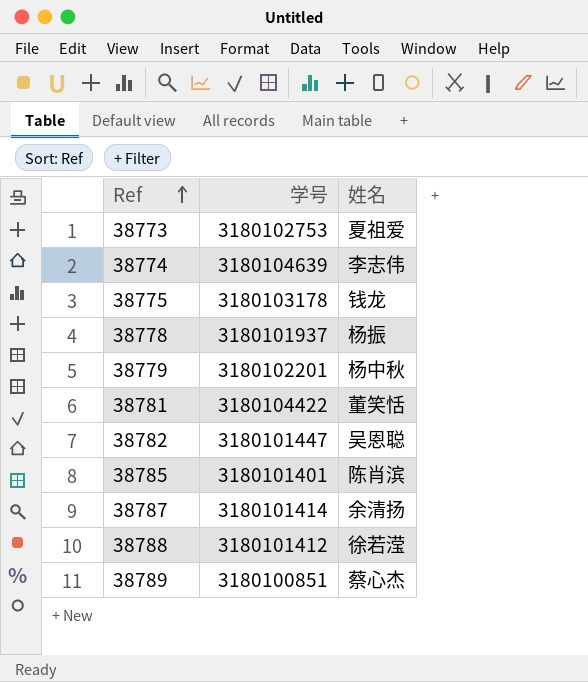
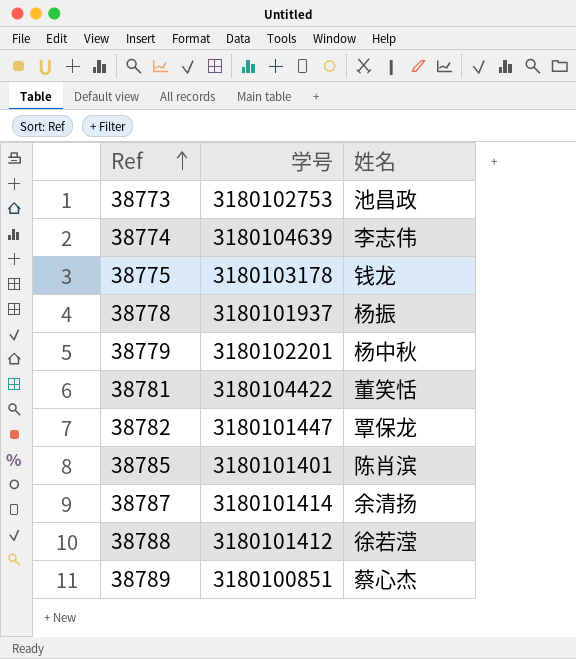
38773 | 姓名: 夏祖爱 -> 池昌政
38782 | 姓名: 吴恩聪 -> 覃保龙

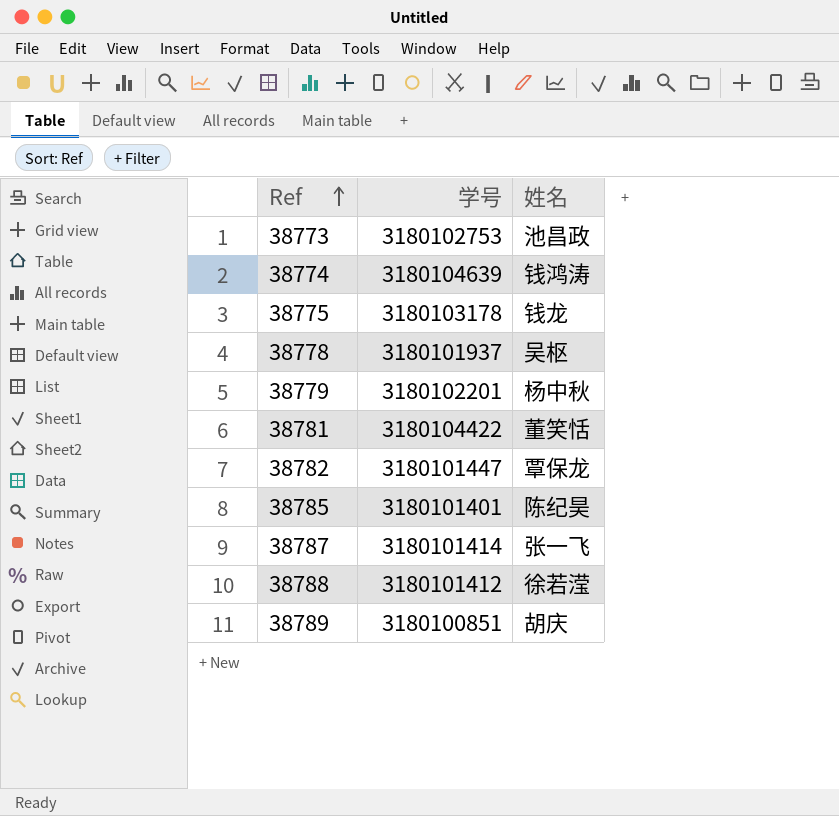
38774 | 姓名: 李志伟 -> 钱鸿涛
38778 | 姓名: 杨振 -> 吴枢
38785 | 姓名: 陈肖滨 -> 陈纪昊
38787 | 姓名: 余清扬 -> 张一飞
38789 | 姓名: 蔡心杰 -> 胡庆

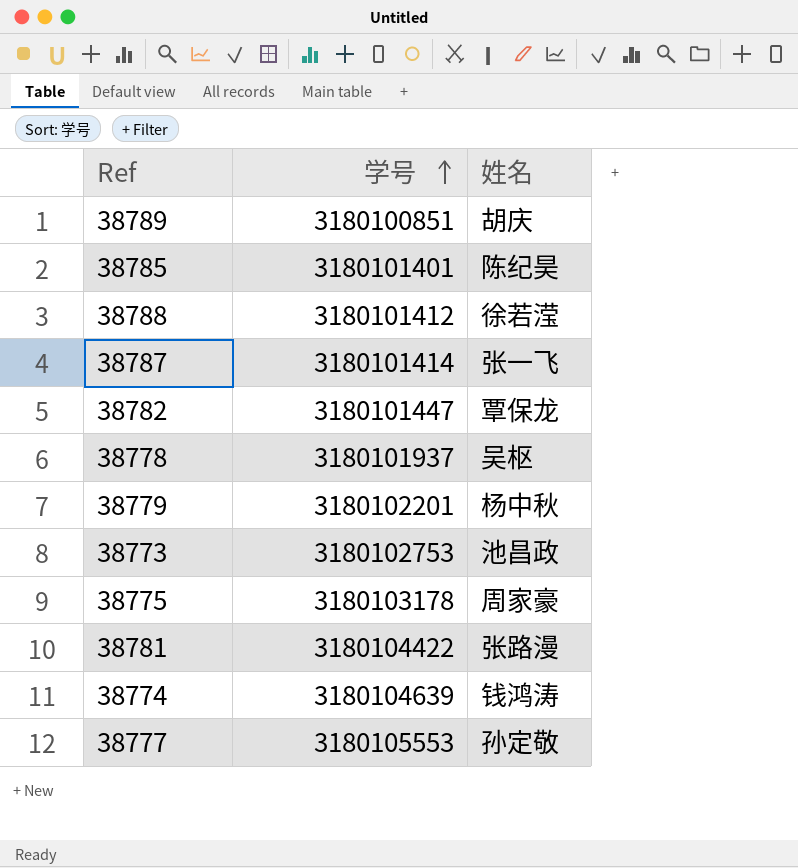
row order: Ref ascending -> 学号 ascending
38775 | 姓名: 钱龙 -> 周家豪
38781 | 姓名: 董笑恬 -> 张路漫
row 38777: none -> 3180105553 | 孙定敬

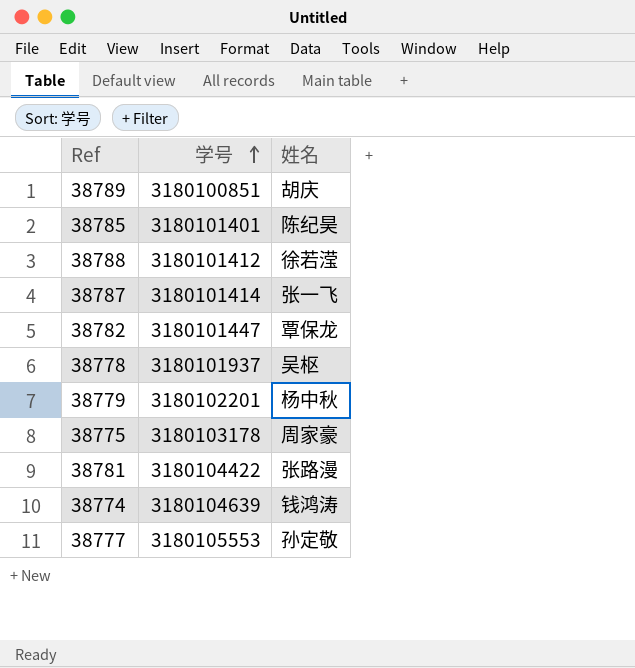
row 38773: 3180102753 | 池昌政 -> none

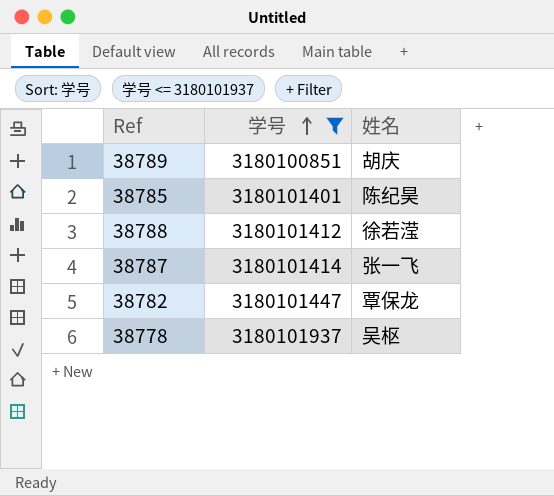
filter: none -> 学号 <= 3180101937

